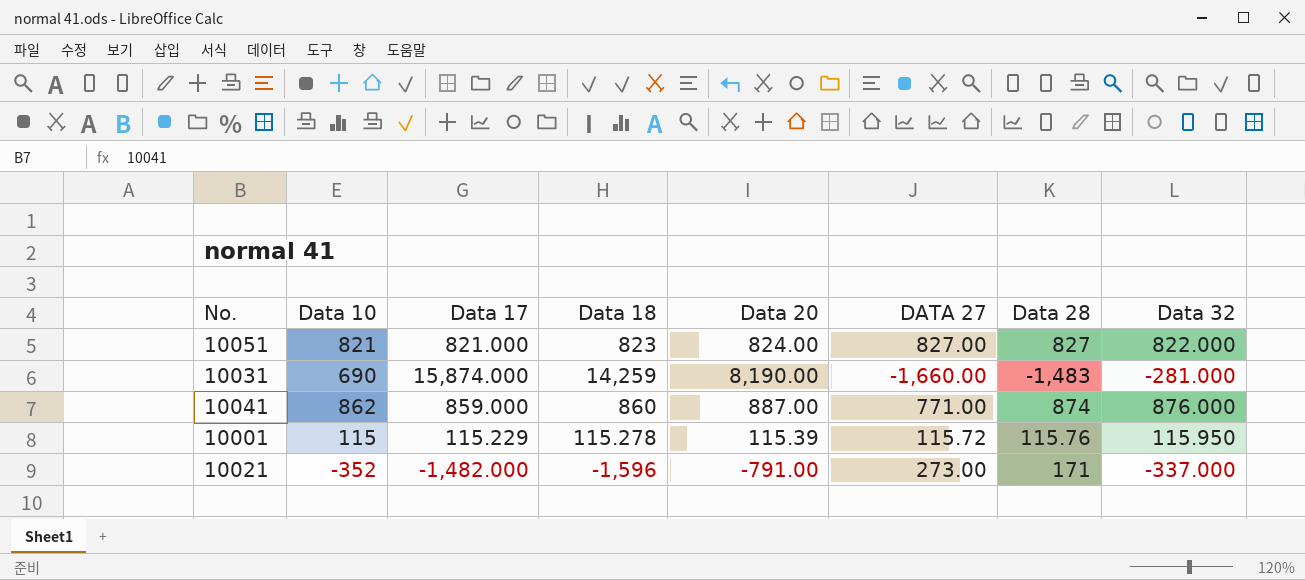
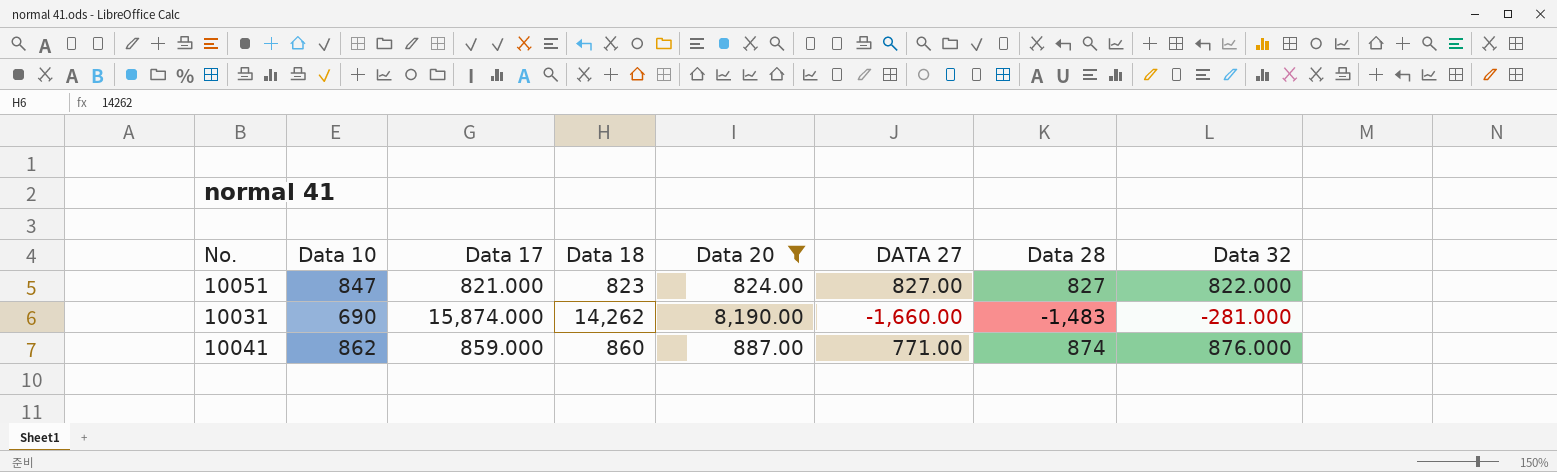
filter: none -> Data 20 >= 824.00
10051 | Data 10: 821 -> 847
10031 | Data 18: 14,259 -> 14,262

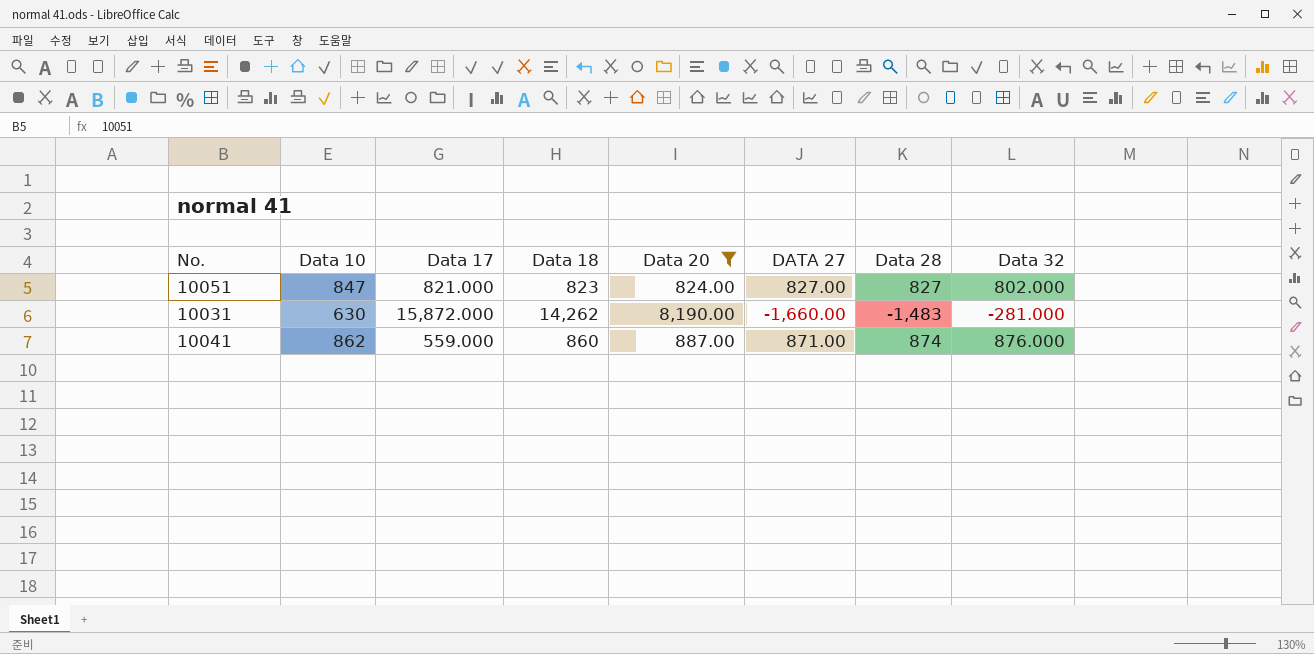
10051 | Data 32: 822.000 -> 802.000
10031 | Data 10: 690 -> 630
10031 | Data 17: 15,874.000 -> 15,872.000
10041 | Data 17: 859.000 -> 559.000
10041 | DATA 27: 771.00 -> 871.00

